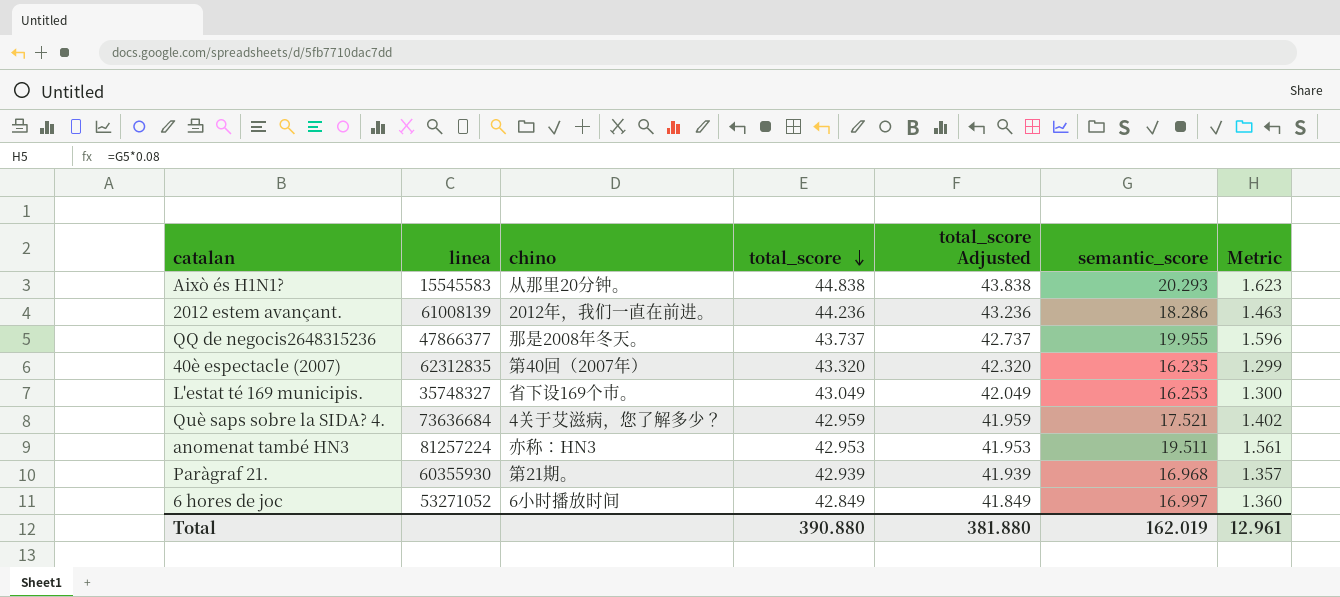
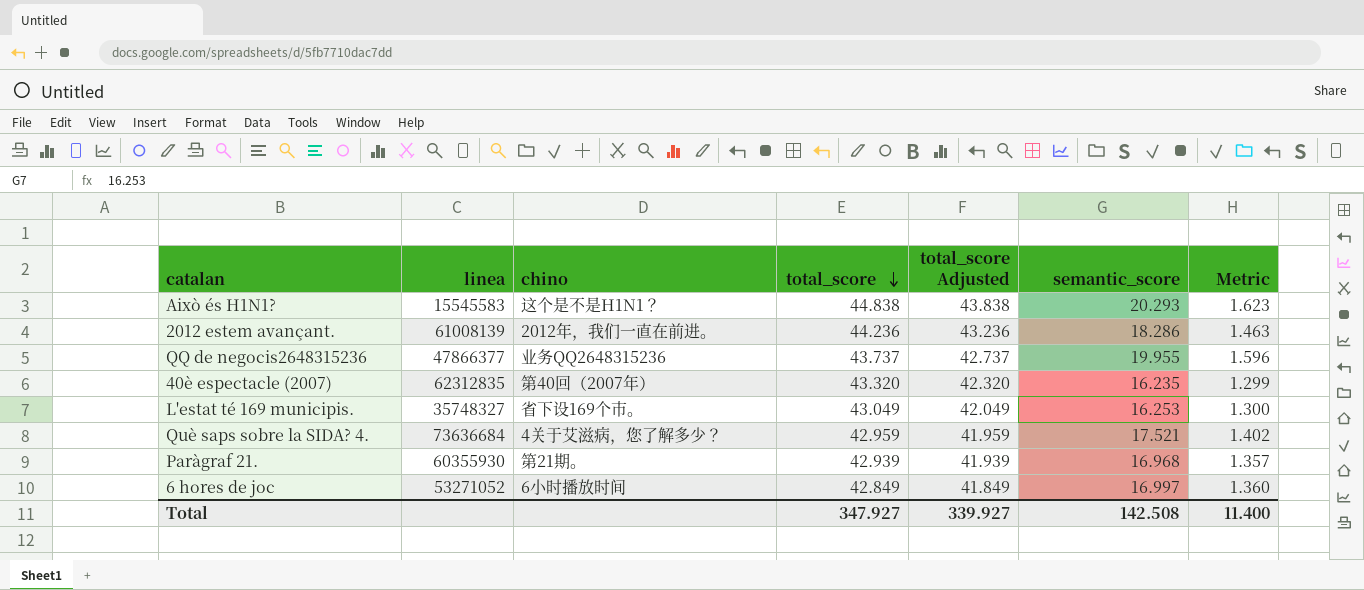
row anomenat també HN3: 81257224 | 亦称：HN3 | 42.953 | 41.953 | 19.511 | 1.561 -> none
Això és H1N1? | chino: 从那里20分钟。 -> 这个是不是H1N1？
QQ de negocis2648315236 | chino: 那是2008年冬天。 -> 业务QQ2648315236
Total | total_score: 390.880 -> 347.927
Total | total_score Adjusted: 381.880 -> 339.927
Total | semantic_score: 162.019 -> 142.508
Total | Metric: 12.961 -> 11.400

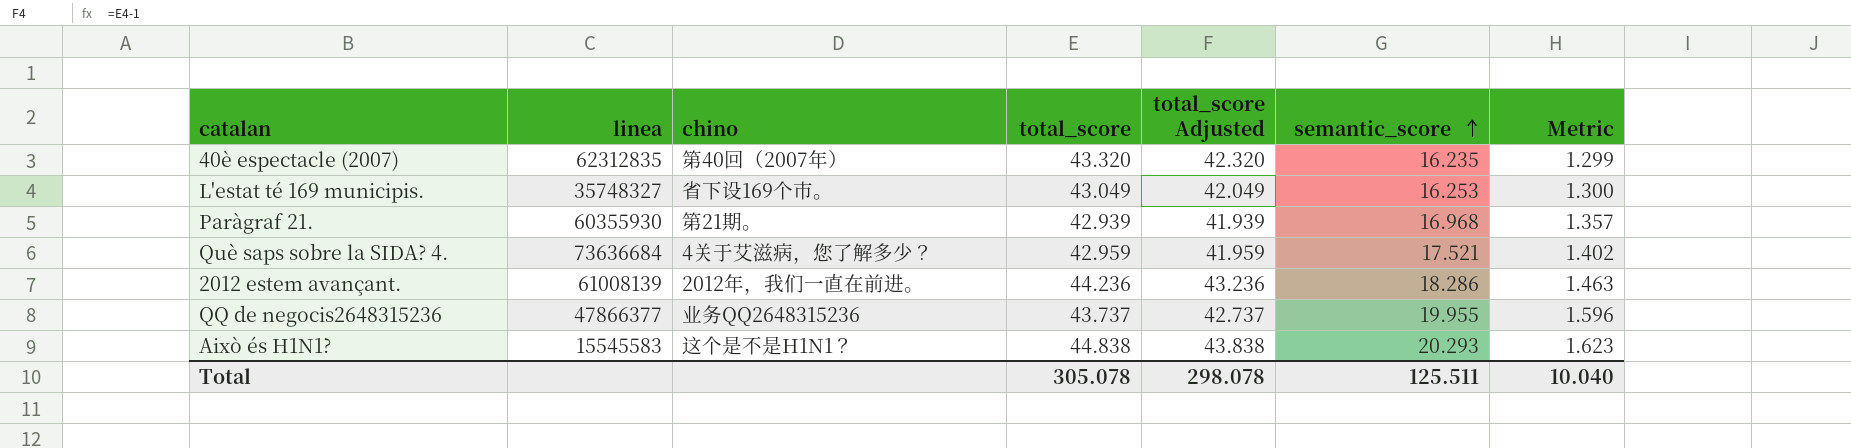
row order: total_score descending -> semantic_score ascending
row 6 hores de joc: 53271052 | 6小时播放时间 | 42.849 | 41.849 | 16.997 | 1.360 -> none
Total | total_score: 347.927 -> 305.078
Total | total_score Adjusted: 339.927 -> 298.078
Total | semantic_score: 142.508 -> 125.511
Total | Metric: 11.400 -> 10.040

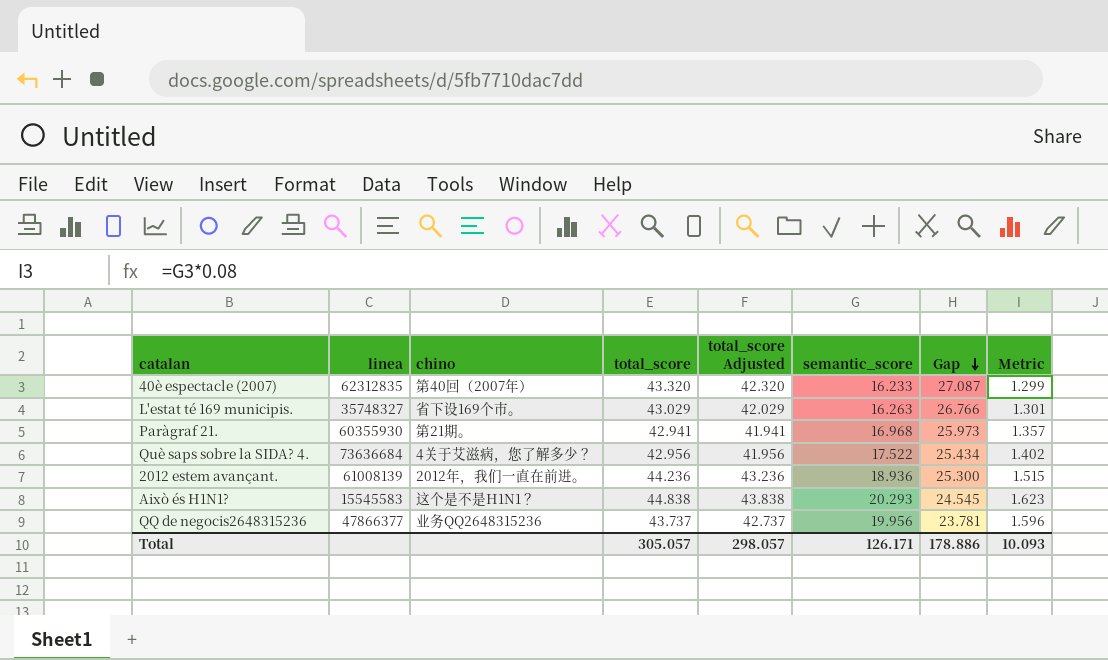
row order: semantic_score ascending -> Gap descending
column Gap | formula: none -> [total_score] - [semantic_score]
40è espectacle (2007) | semantic_score: 16.235 -> 16.233
L'estat té 169 municipis. | total_score: 43.049 -> 43.029
L'estat té 169 municipis. | total_score Adjusted: 42.049 -> 42.029
L'estat té 169 municipis. | semantic_score: 16.253 -> 16.263
L'estat té 169 municipis. | Metric: 1.300 -> 1.301
Paràgraf 21. | total_score: 42.939 -> 42.941
Paràgraf 21. | total_score Adjusted: 41.939 -> 41.941
Què saps sobre la SIDA? 4. | total_score: 42.959 -> 42.956
Què saps sobre la SIDA? 4. | total_score Adjusted: 41.959 -> 41.956
Què saps sobre la SIDA? 4. | semantic_score: 17.521 -> 17.522
2012 estem avançant. | semantic_score: 18.286 -> 18.936
2012 estem avançant. | Metric: 1.463 -> 1.515
QQ de negocis2648315236 | semantic_score: 19.955 -> 19.956
Total | total_score: 305.078 -> 305.057
Total | total_score Adjusted: 298.078 -> 298.057
Total | semantic_score: 125.511 -> 126.171
Total | Metric: 10.040 -> 10.093

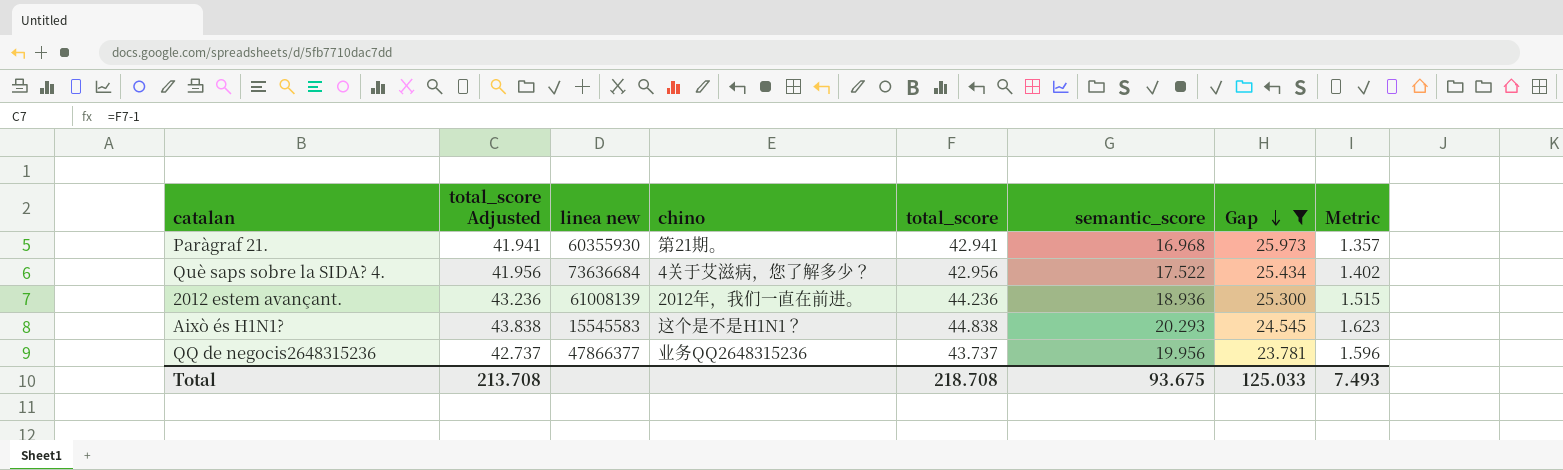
filter: none -> Gap <= 25.973
column total_score Adjusted | position: 5 -> 2
column name: linea -> linea new
Total | total_score Adjusted: 298.057 -> 213.708
Total | total_score: 305.057 -> 218.708
Total | semantic_score: 126.171 -> 93.675
Total | Gap: 178.886 -> 125.033
Total | Metric: 10.093 -> 7.493

